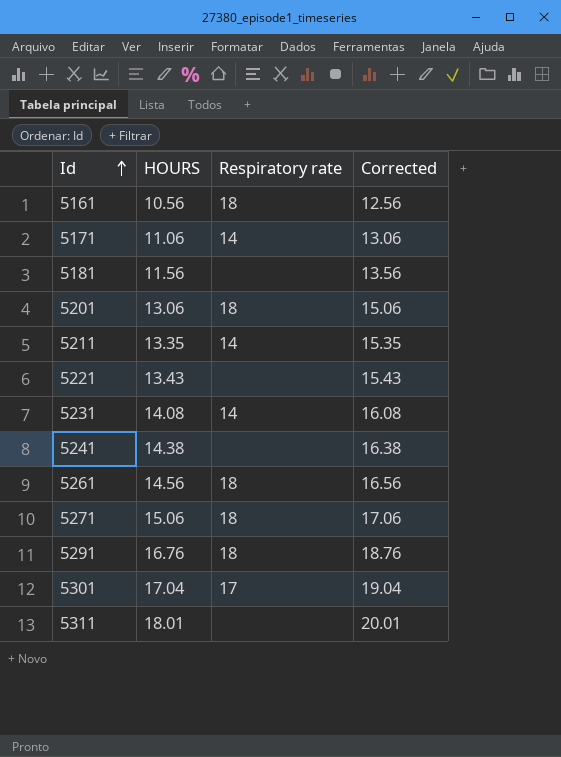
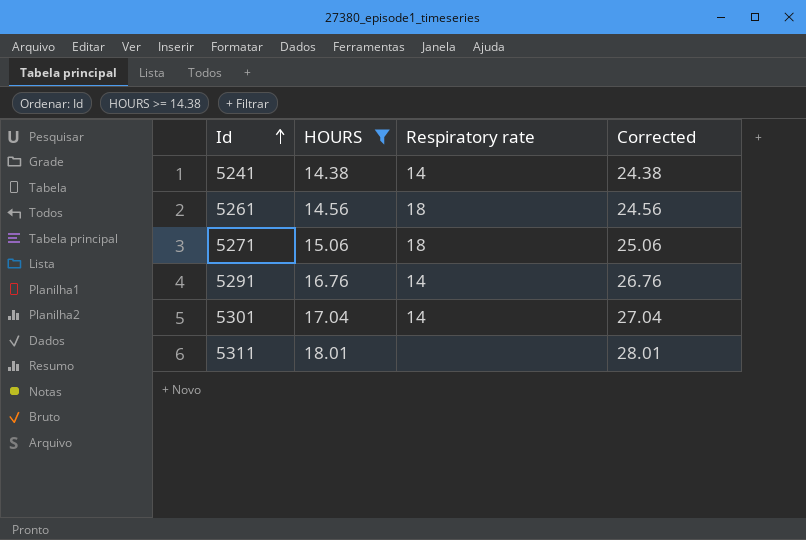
filter: none -> HOURS >= 14.38
column Corrected | formula: [HOURS] + 2 -> [HOURS] + 10
5241 | Respiratory rate: none -> 14
5291 | Respiratory rate: 18 -> 14
5301 | Respiratory rate: 17 -> 14

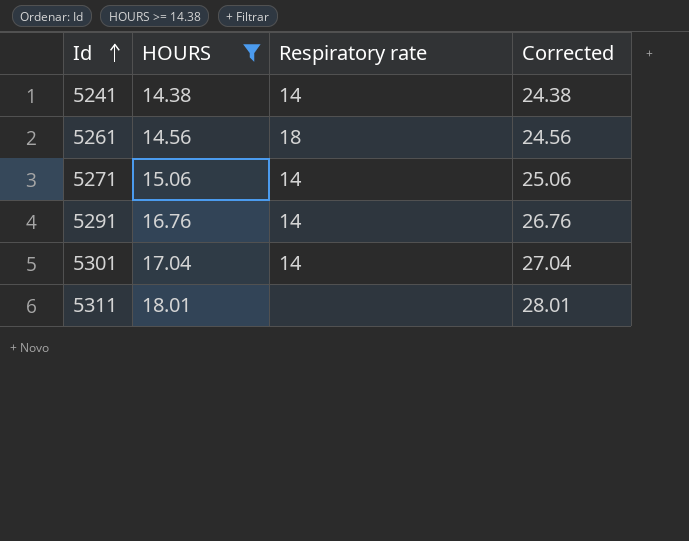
5271 | Respiratory rate: 18 -> 14

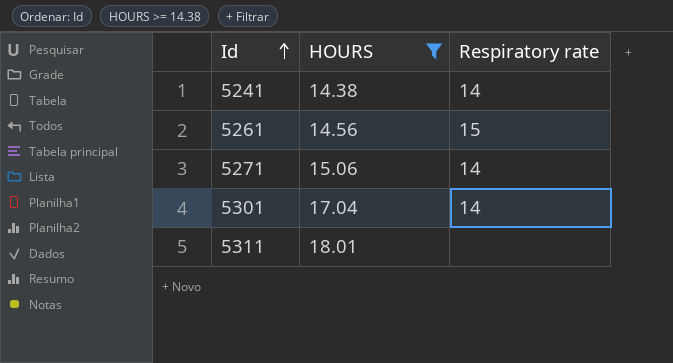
column Corrected | formula: [HOURS] + 10 -> none
row 5291: 16.76 | 14 | 26.76 -> none
5261 | Respiratory rate: 18 -> 15

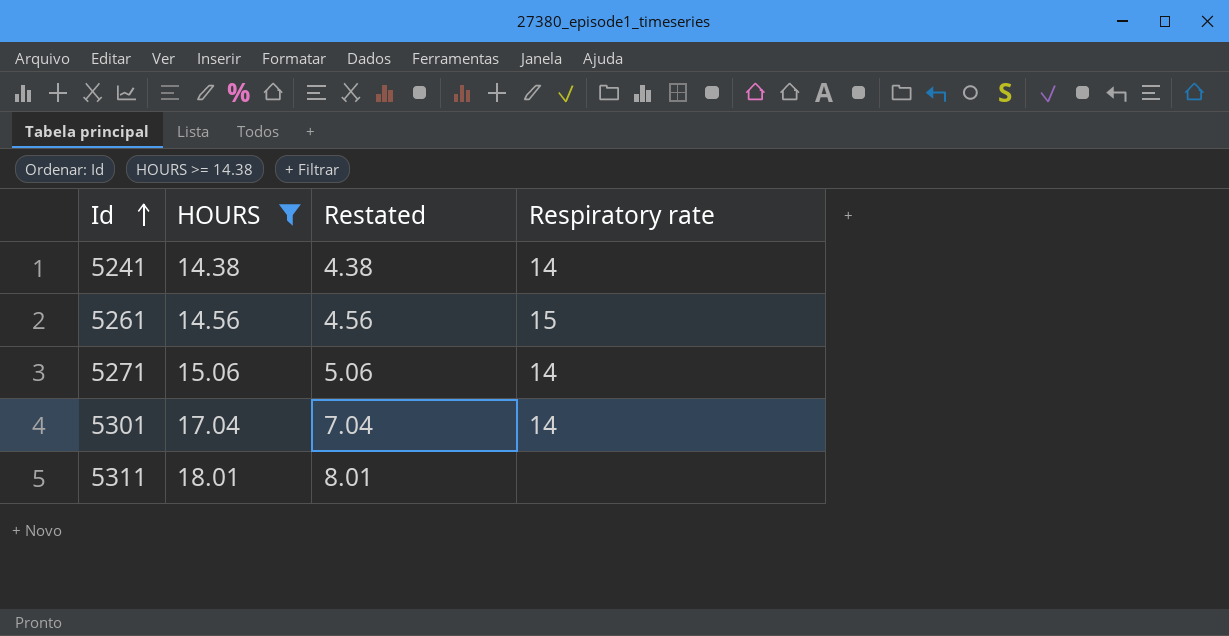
column Restated | formula: none -> [HOURS] - 10

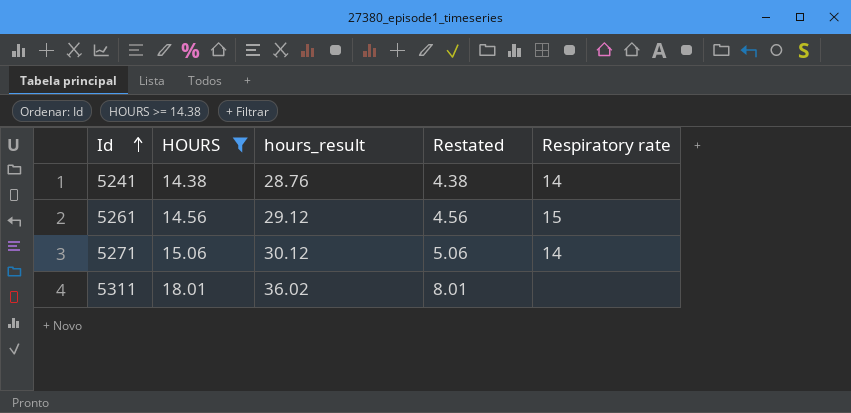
column hours_result | formula: none -> [HOURS] * 2
row 5301: 17.04 | 7.04 | 14 -> none

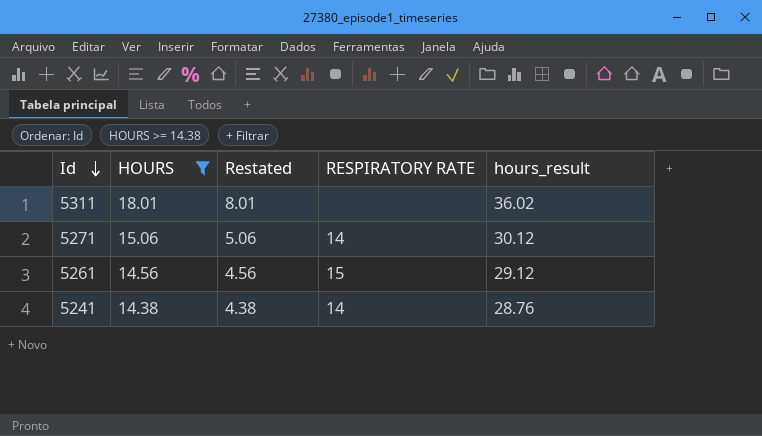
row order: Id ascending -> Id descending
column name: Respiratory rate -> RESPIRATORY RATE
column hours_result | position: 3 -> 5

